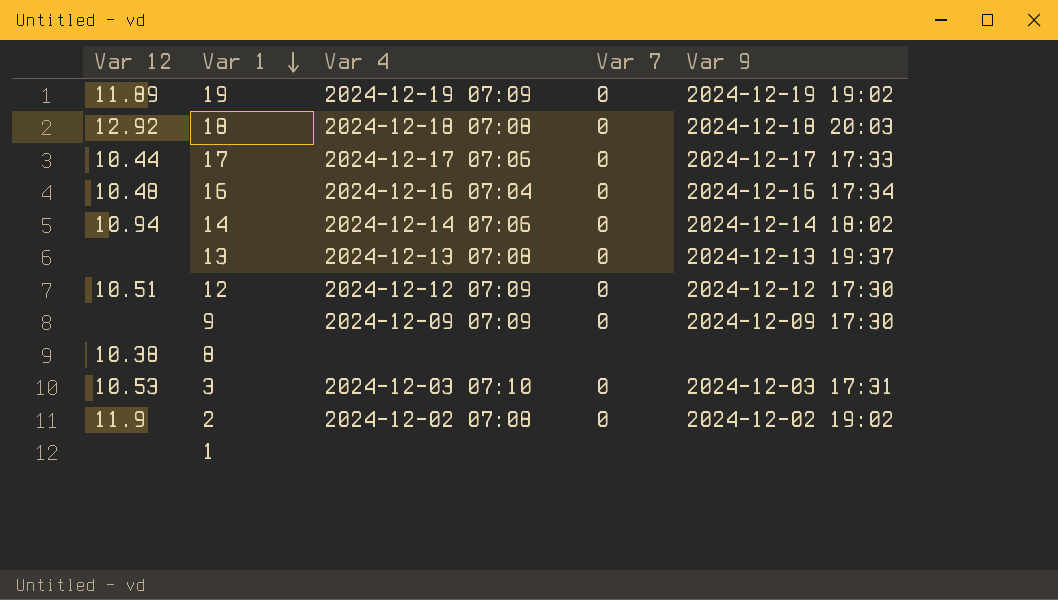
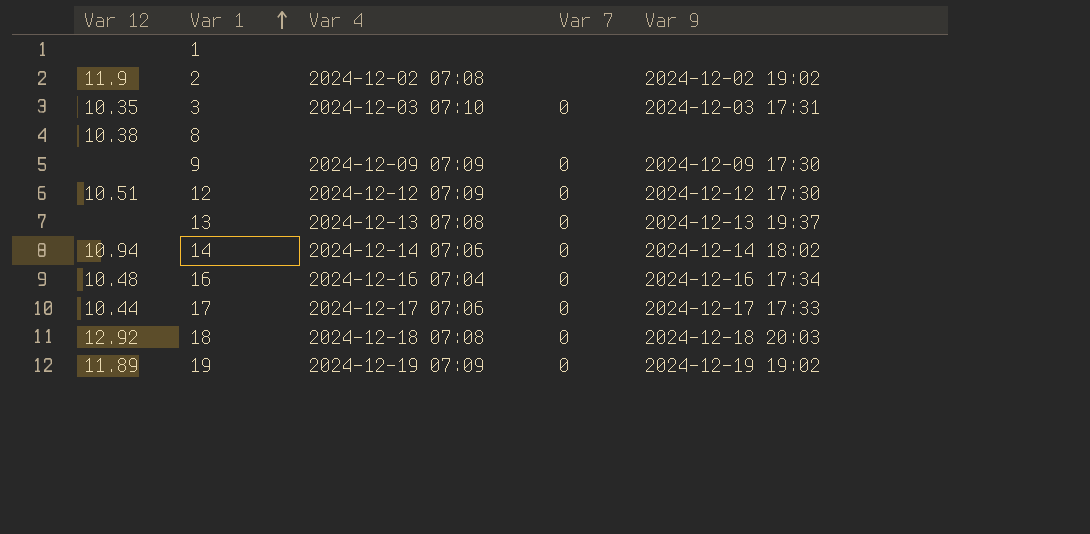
row order: Var 1 descending -> Var 1 ascending
2 | Var 7: 0 -> none
3 | Var 12: 10.53 -> 10.35

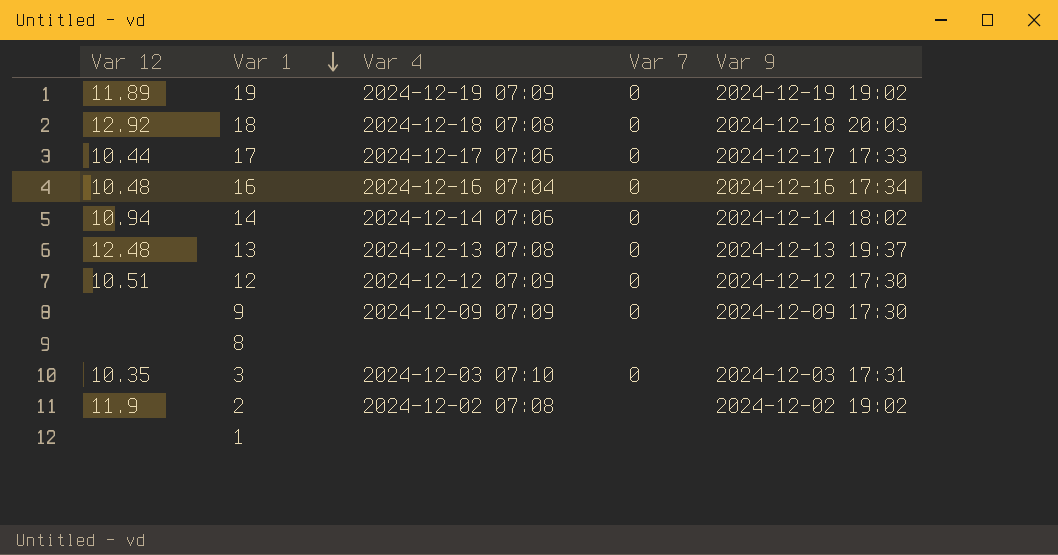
row order: Var 1 ascending -> Var 1 descending
13 | Var 12: none -> 12.48
8 | Var 12: 10.38 -> none

